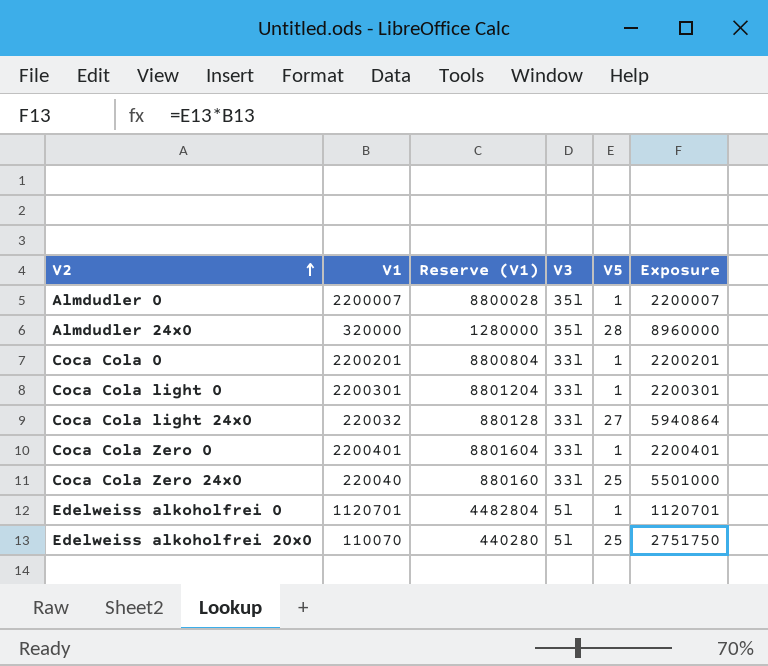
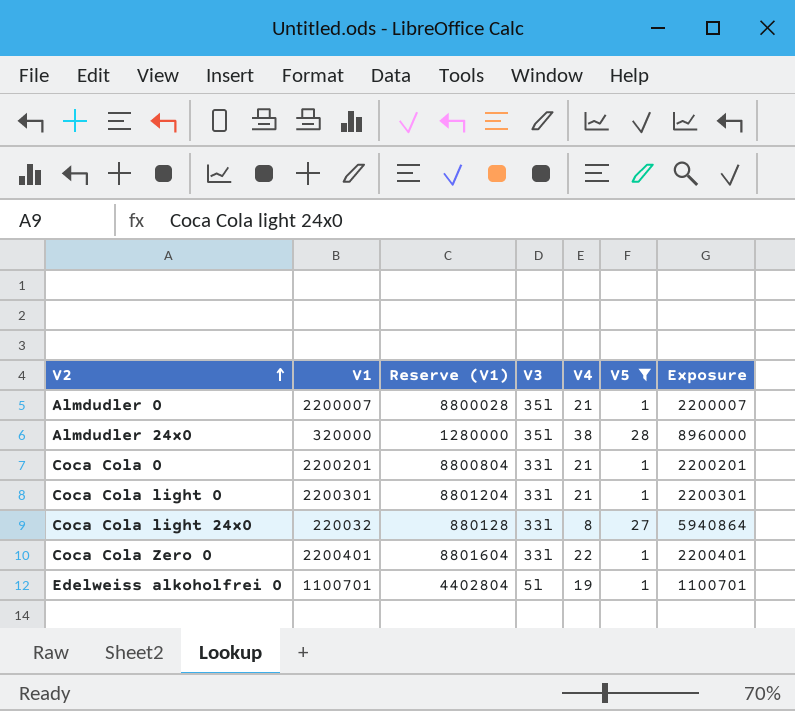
filter: none -> V5 != 25
column V4 | position: none -> 5
Edelweiss alkoholfrei 0 | V1: 1120701 -> 1100701
Edelweiss alkoholfrei 0 | Reserve (V1): 4482804 -> 4402804
Edelweiss alkoholfrei 0 | Exposure: 1120701 -> 1100701

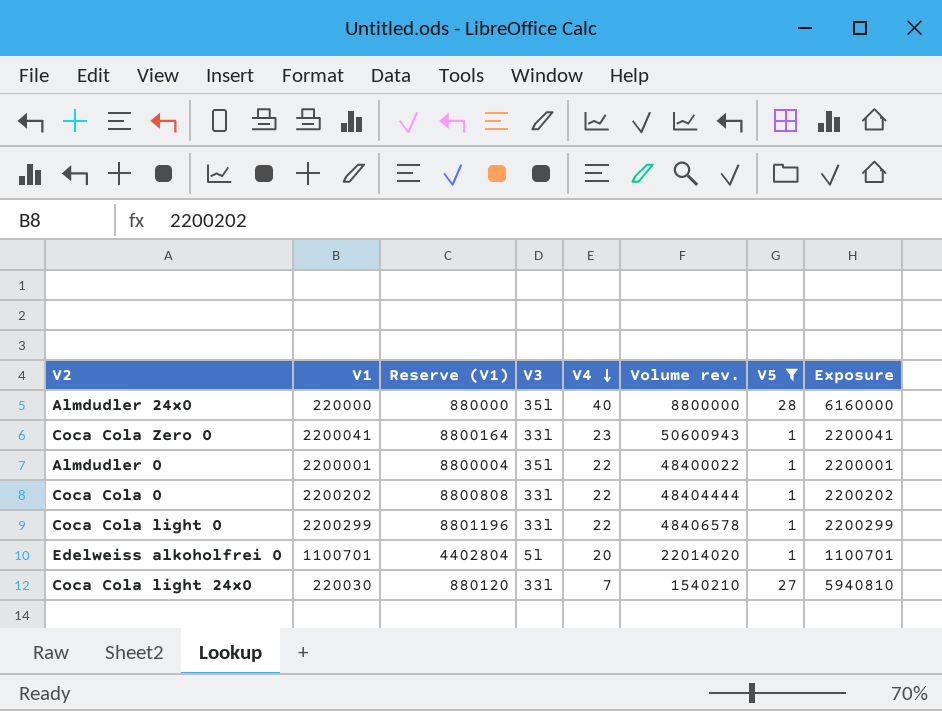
row order: V2 ascending -> V4 descending
column Volume rev. | formula: none -> [V1] * [V4]
Almdudler 24x0 | V1: 320000 -> 220000
Almdudler 24x0 | Reserve (V1): 1280000 -> 880000
Almdudler 24x0 | V4: 38 -> 40
Almdudler 24x0 | Exposure: 8960000 -> 6160000
Coca Cola Zero 0 | V1: 2200401 -> 2200041
Coca Cola Zero 0 | Reserve (V1): 8801604 -> 8800164
Coca Cola Zero 0 | V4: 22 -> 23
Coca Cola Zero 0 | Exposure: 2200401 -> 2200041
Almdudler 0 | V1: 2200007 -> 2200001
Almdudler 0 | Reserve (V1): 8800028 -> 8800004
Almdudler 0 | V4: 21 -> 22
Almdudler 0 | Exposure: 2200007 -> 2200001
Coca Cola 0 | V1: 2200201 -> 2200202
Coca Cola 0 | Reserve (V1): 8800804 -> 8800808
Coca Cola 0 | V4: 21 -> 22
Coca Cola 0 | Exposure: 2200201 -> 2200202
Coca Cola light 0 | V1: 2200301 -> 2200299
Coca Cola light 0 | Reserve (V1): 8801204 -> 8801196
Coca Cola light 0 | V4: 21 -> 22
Coca Cola light 0 | Exposure: 2200301 -> 2200299
Edelweiss alkoholfrei 0 | V4: 19 -> 20
Coca Cola light 24x0 | V1: 220032 -> 220030
Coca Cola light 24x0 | Reserve (V1): 880128 -> 880120
Coca Cola light 24x0 | V4: 8 -> 7
Coca Cola light 24x0 | Exposure: 5940864 -> 5940810

